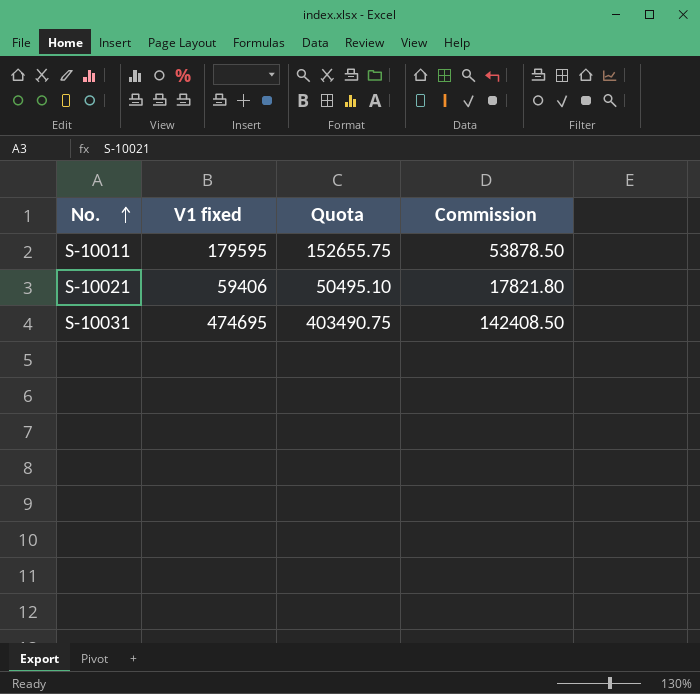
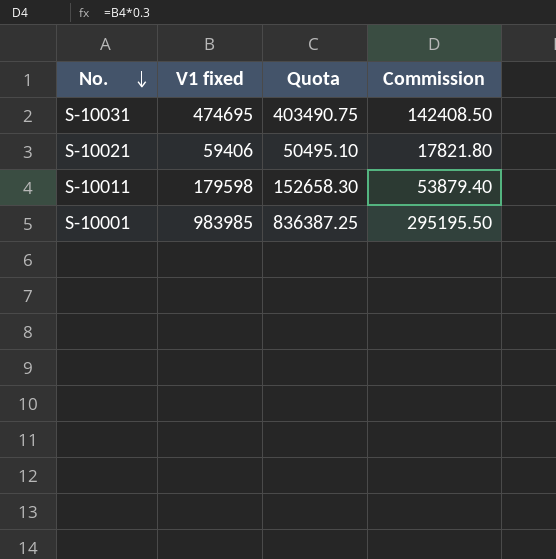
row order: No. ascending -> No. descending
S-10011 | V1 fixed: 179595 -> 179598
S-10011 | Quota: 152655.75 -> 152658.30
S-10011 | Commission: 53878.50 -> 53879.40
row S-10001: none -> 983985 | 836387.25 | 295195.50

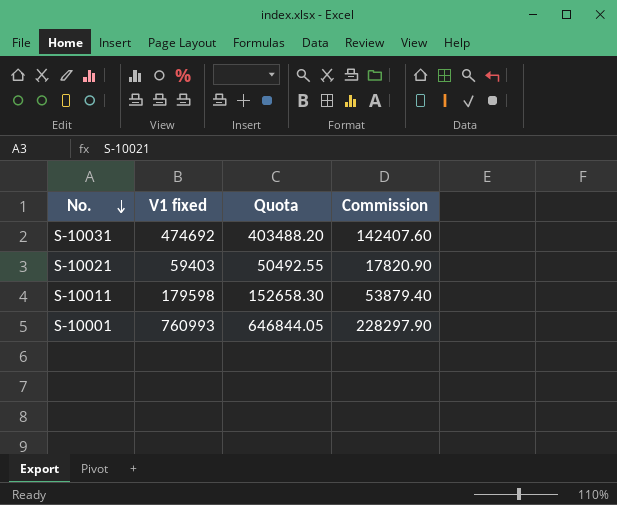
S-10031 | V1 fixed: 474695 -> 474692
S-10031 | Quota: 403490.75 -> 403488.20
S-10031 | Commission: 142408.50 -> 142407.60
S-10021 | V1 fixed: 59406 -> 59403
S-10021 | Quota: 50495.10 -> 50492.55
S-10021 | Commission: 17821.80 -> 17820.90
S-10001 | V1 fixed: 983985 -> 760993
S-10001 | Quota: 836387.25 -> 646844.05
S-10001 | Commission: 295195.50 -> 228297.90

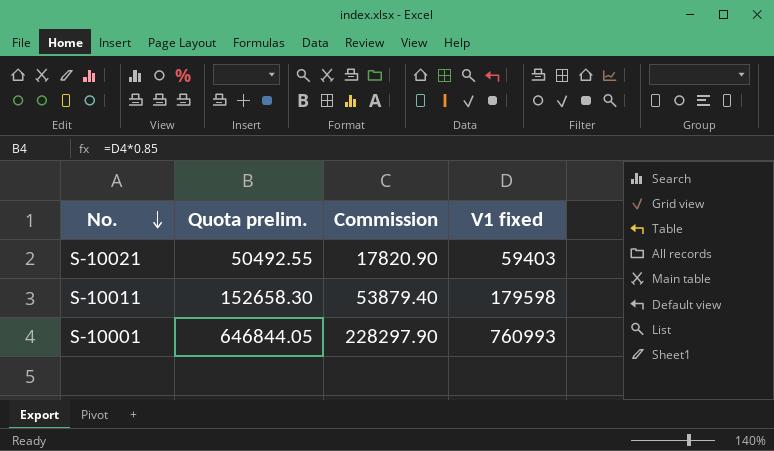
column name: Quota -> Quota prelim.
column V1 fixed | position: 2 -> 4
row S-10031: 474692 | 403488.20 | 142407.60 -> none

